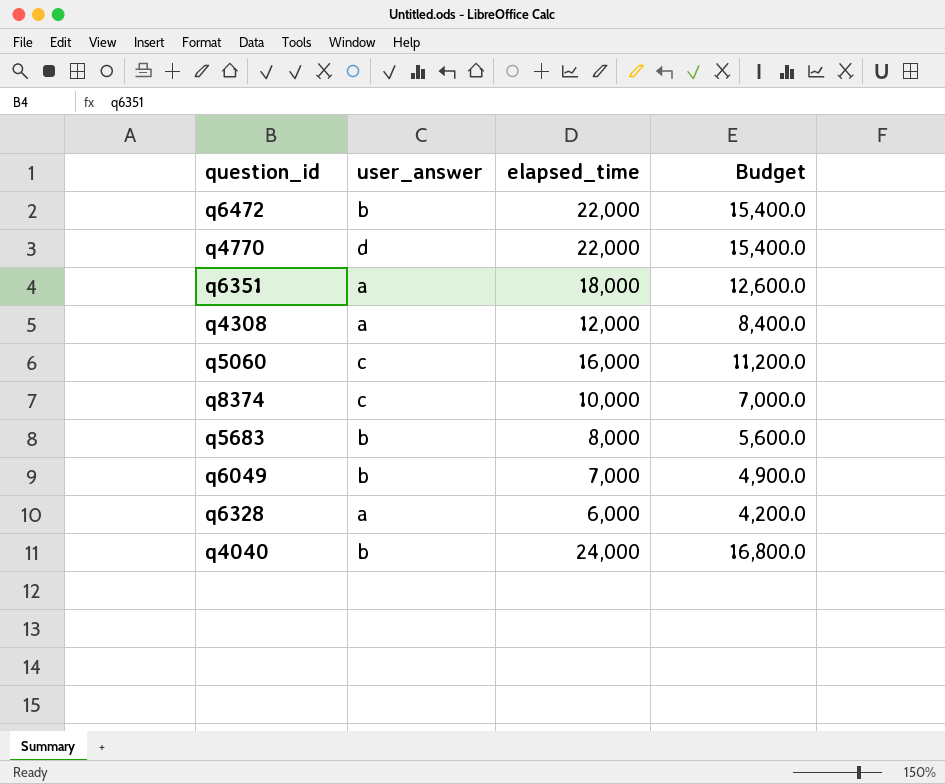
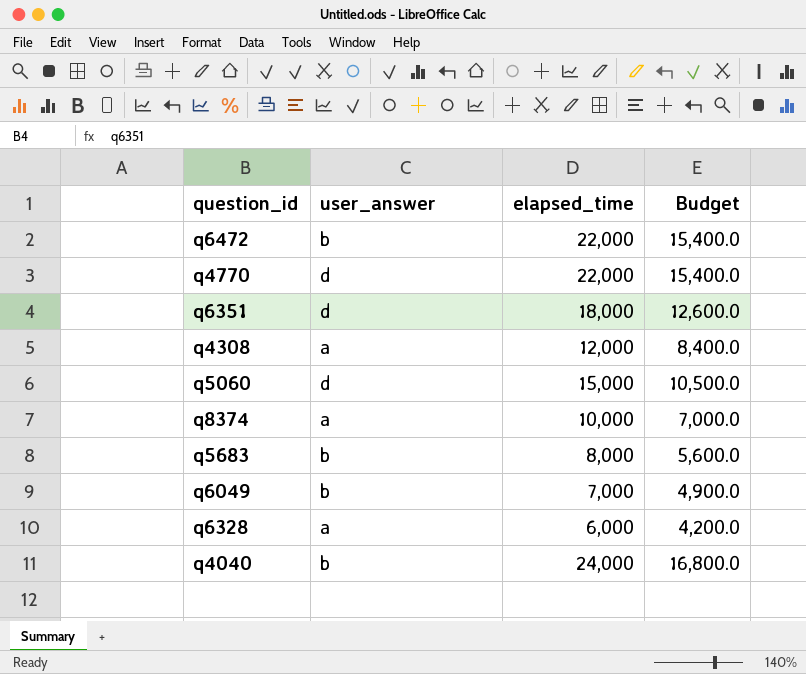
q6351 | user_answer: a -> d
q5060 | user_answer: c -> d
q5060 | elapsed_time: 16,000 -> 15,000
q5060 | Budget: 11,200.0 -> 10,500.0
q8374 | user_answer: c -> a

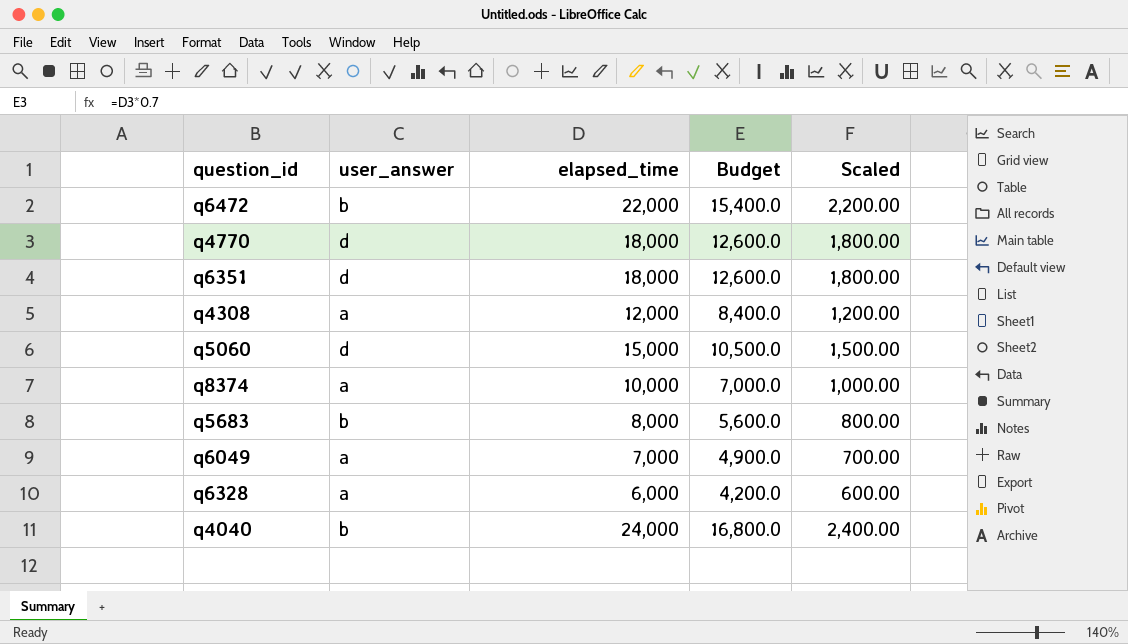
column Scaled | formula: none -> [elapsed_time] * 0.1
q4770 | elapsed_time: 22,000 -> 18,000
q4770 | Budget: 15,400.0 -> 12,600.0
q6049 | user_answer: b -> a

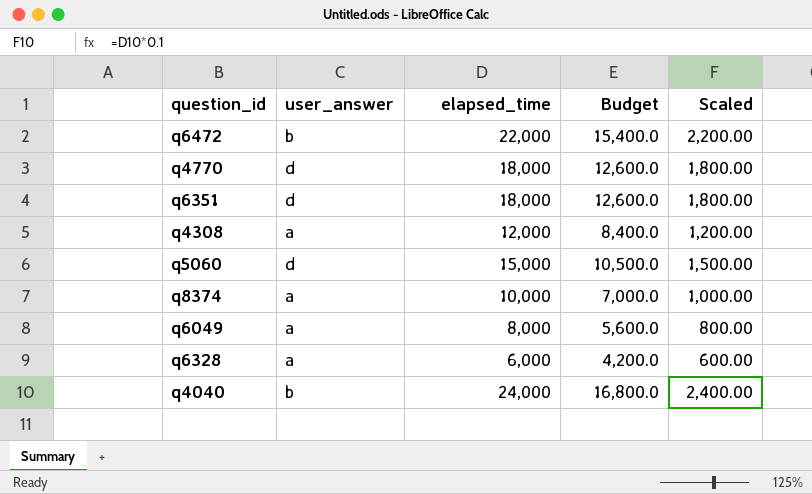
row q5683: b | 8,000 | 5,600.0 | 800.00 -> none
q6049 | elapsed_time: 7,000 -> 8,000
q6049 | Budget: 4,900.0 -> 5,600.0
q6049 | Scaled: 700.00 -> 800.00

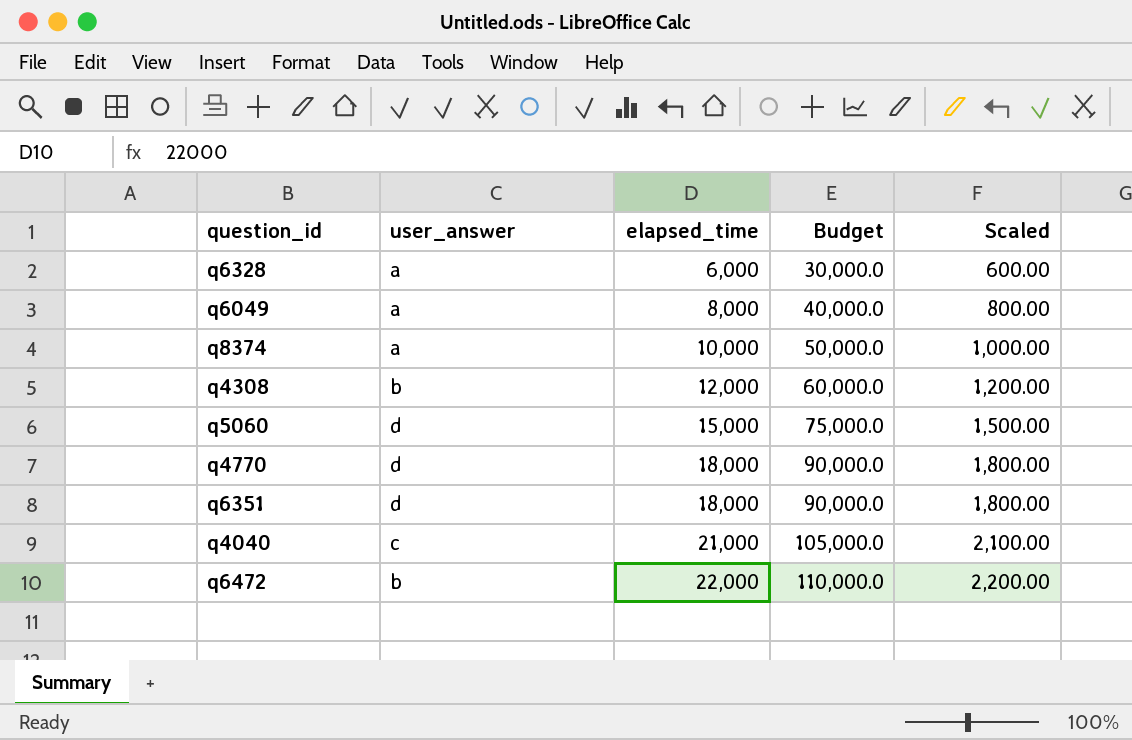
row order: none -> elapsed_time ascending
column Budget | formula: [elapsed_time] * 0.7 -> [elapsed_time] * 5
q4308 | user_answer: a -> b
q4040 | user_answer: b -> c
q4040 | elapsed_time: 24,000 -> 21,000
q4040 | Scaled: 2,400.00 -> 2,100.00

